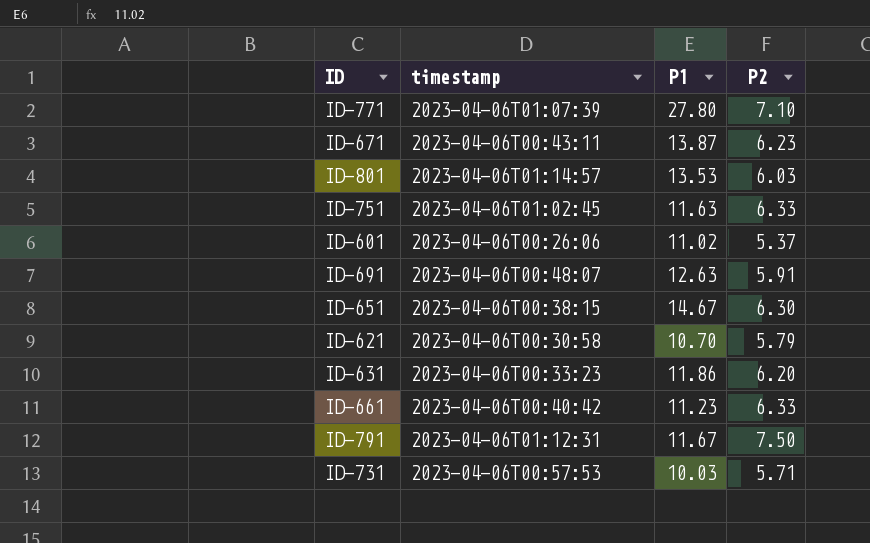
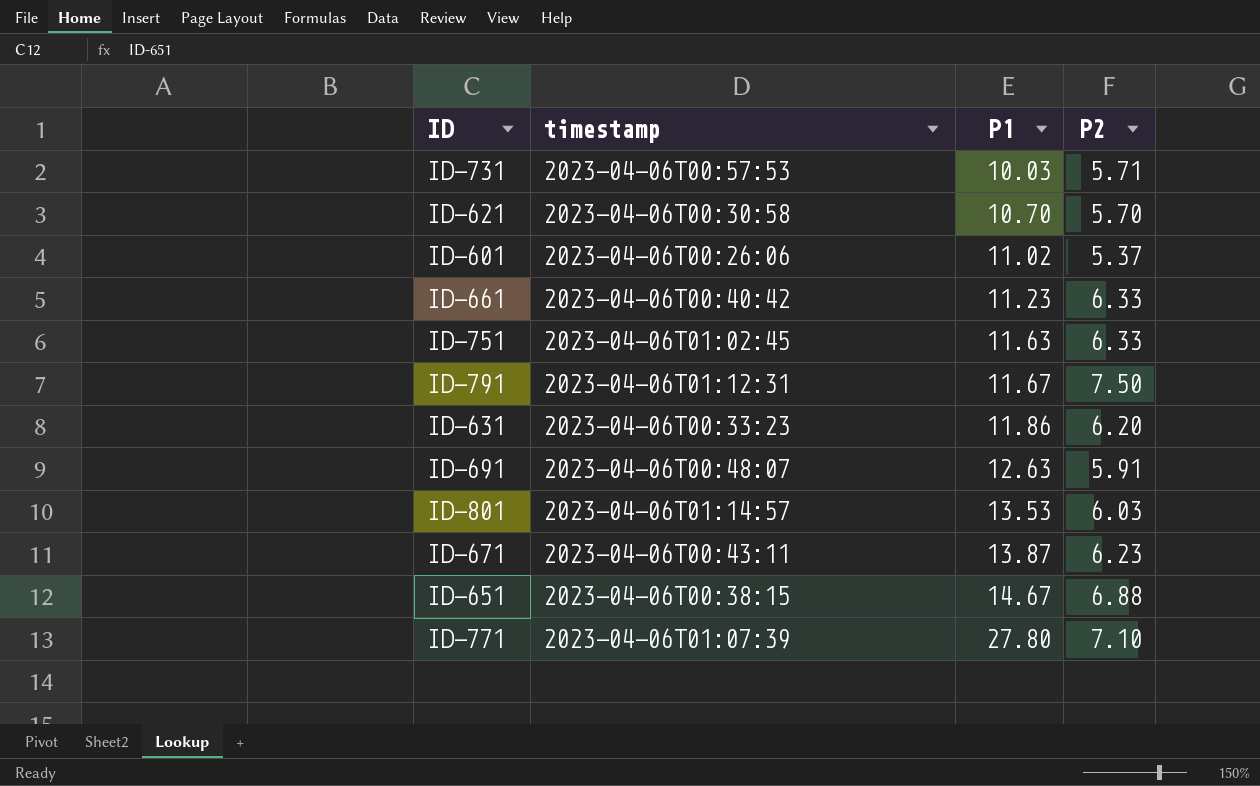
row order: none -> P1 ascending
ID-621 | P2: 5.79 -> 5.70
ID-651 | P2: 6.30 -> 6.88

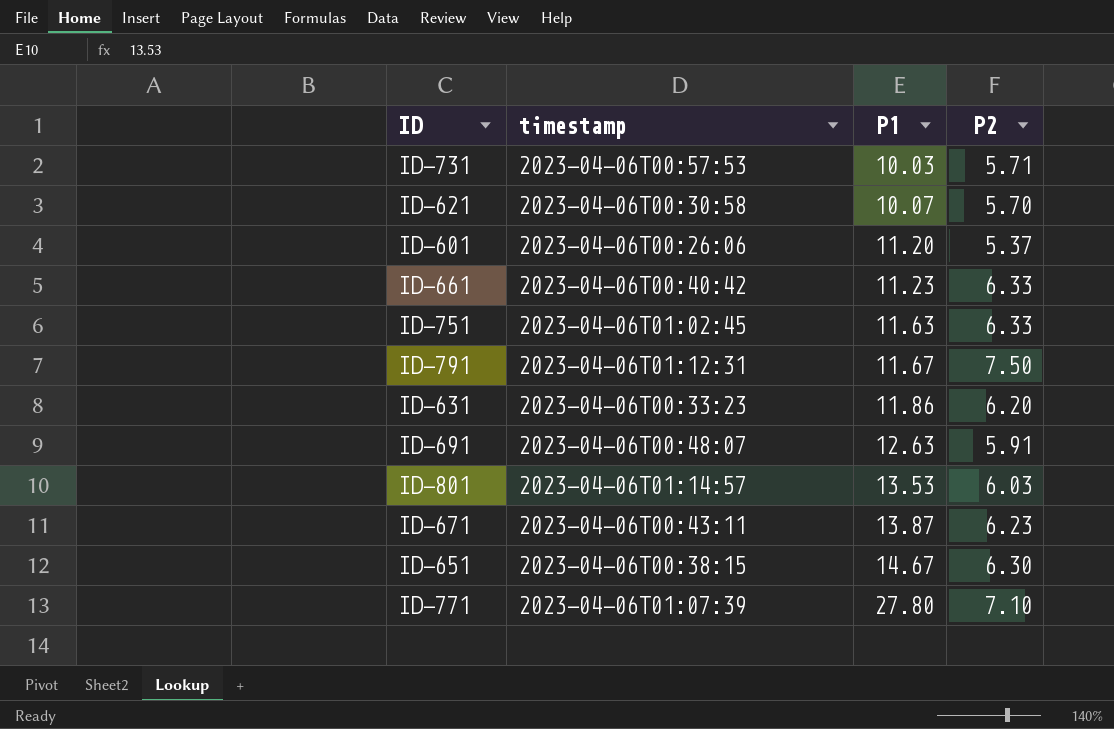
ID-621 | P1: 10.70 -> 10.07
ID-601 | P1: 11.02 -> 11.20
ID-651 | P2: 6.88 -> 6.30

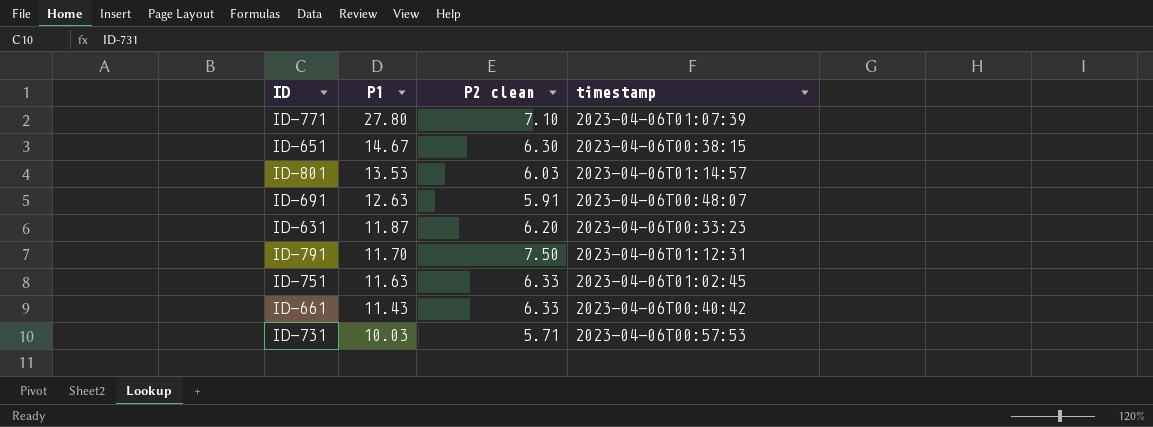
row order: P1 ascending -> P1 descending
column name: P2 -> P2 clean
column timestamp | position: 2 -> 4
row ID-621: 2023-04-06T00:30:58 | 10.07 | 5.70 -> none
row ID-601: 2023-04-06T00:26:06 | 11.20 | 5.37 -> none
row ID-671: 2023-04-06T00:43:11 | 13.87 | 6.23 -> none
ID-631 | P1: 11.86 -> 11.87
ID-791 | P1: 11.67 -> 11.70
ID-661 | P1: 11.23 -> 11.43

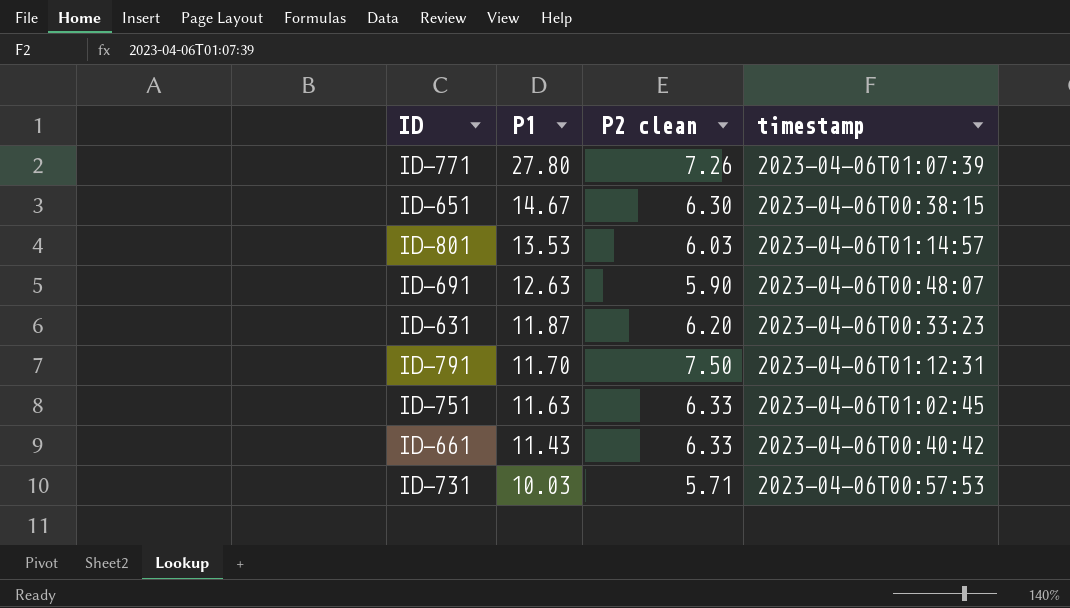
ID-771 | P2 clean: 7.10 -> 7.26
ID-691 | P2 clean: 5.91 -> 5.90

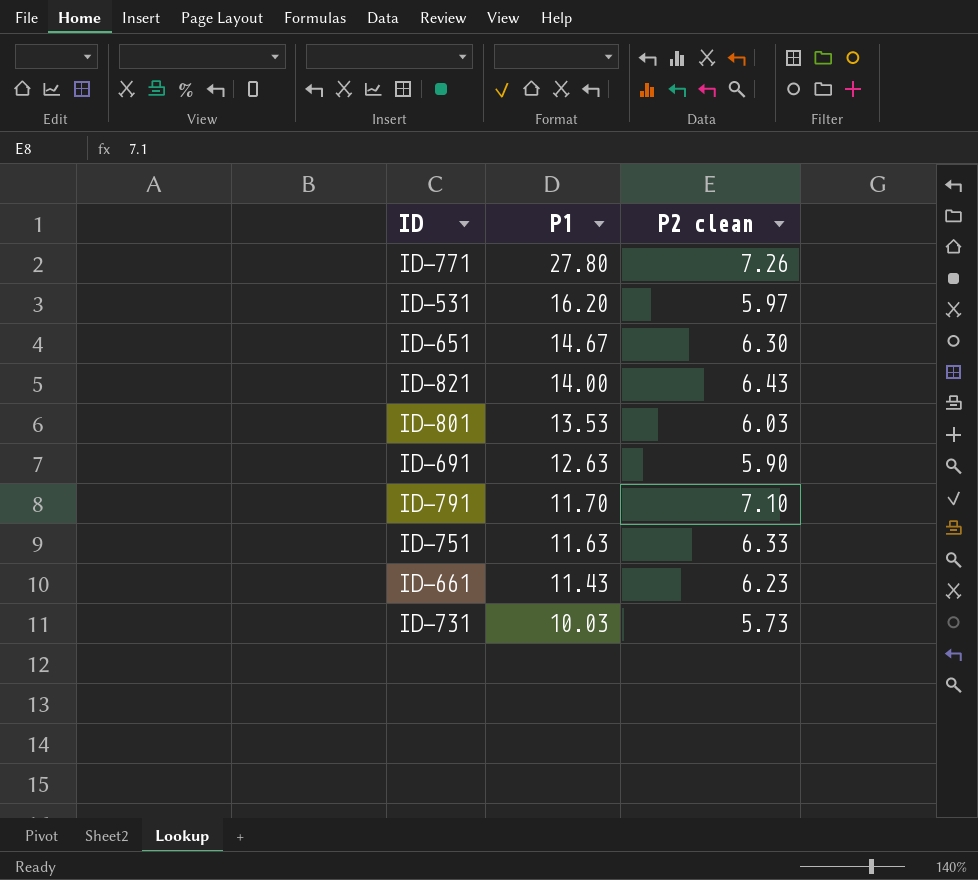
column timestamp | position: 4 -> none
row ID-631: 11.87 | 6.20 | 2023-04-06T00:33:23 -> none
row ID-531: none -> 16.20 | 5.97
row ID-821: none -> 14.00 | 6.43
ID-791 | P2 clean: 7.50 -> 7.10
ID-661 | P2 clean: 6.33 -> 6.23
ID-731 | P2 clean: 5.71 -> 5.73

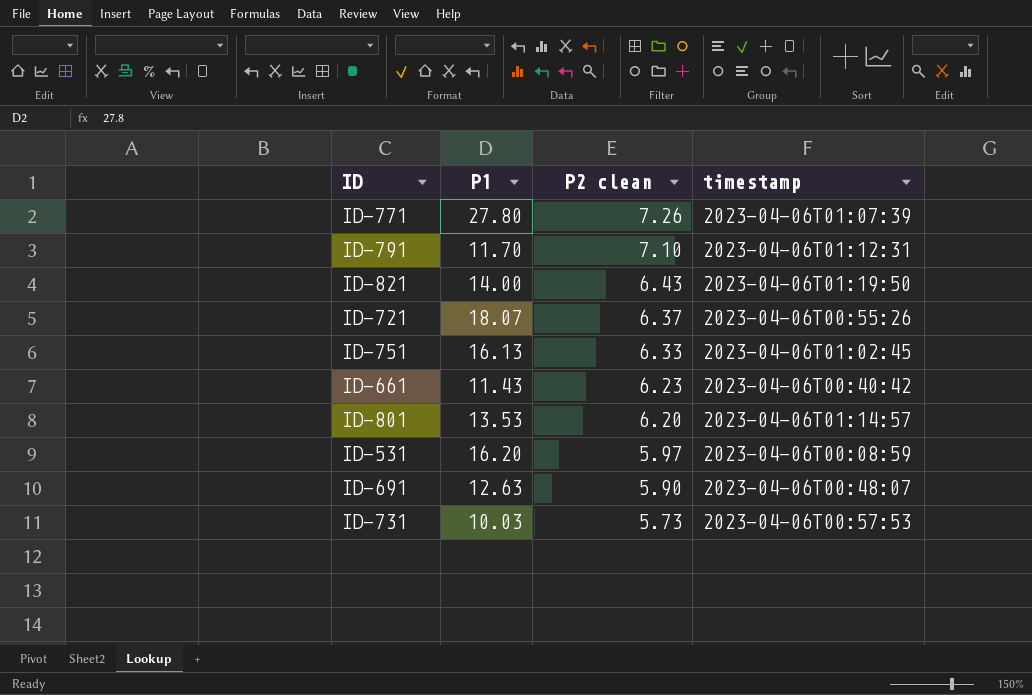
row order: P1 descending -> P2 clean descending
column timestamp | position: none -> 4
row ID-651: 14.67 | 6.30 -> none
row ID-721: none -> 18.07 | 6.37 | 2023-04-06T00:55:26
ID-751 | P1: 11.63 -> 16.13
ID-801 | P2 clean: 6.03 -> 6.20

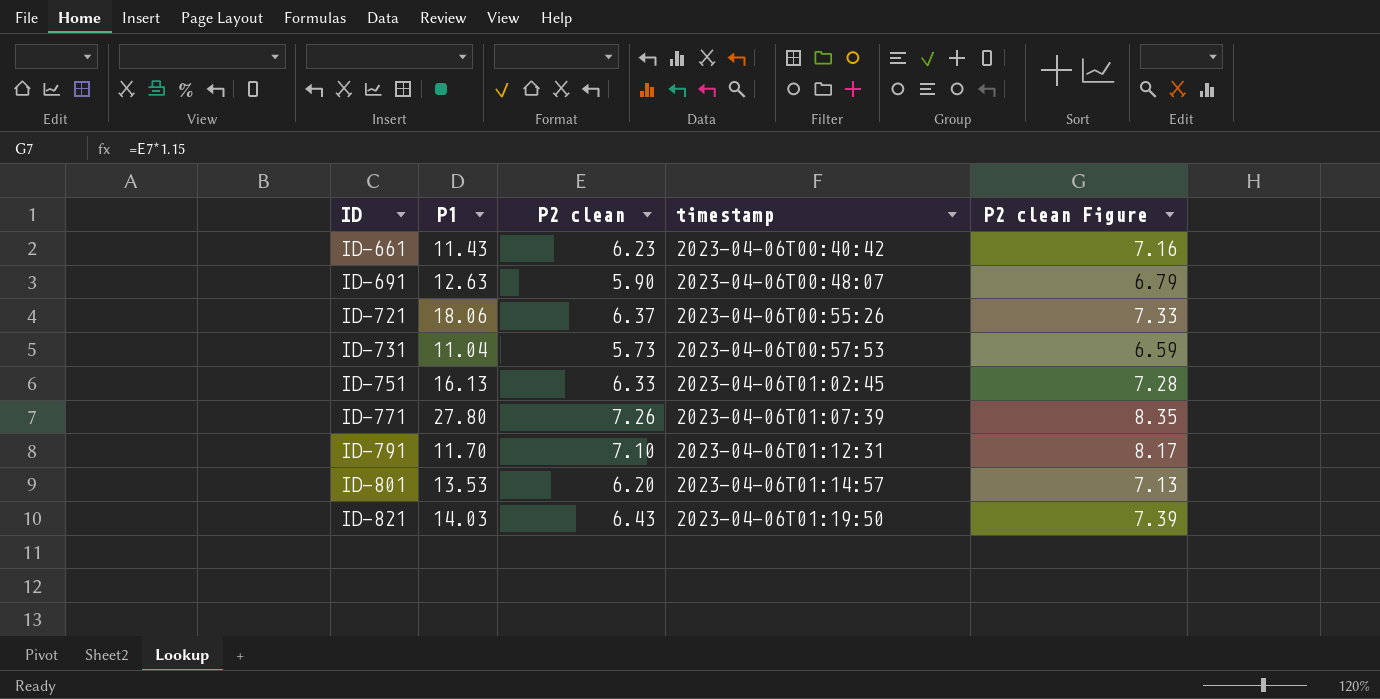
row order: P2 clean descending -> ID ascending
column P2 clean Figure | formula: none -> [P2 clean] * 1.15
row ID-531: 16.20 | 5.97 | 2023-04-06T00:08:59 -> none
ID-721 | P1: 18.07 -> 18.06
ID-731 | P1: 10.03 -> 11.04
ID-821 | P1: 14.00 -> 14.03

